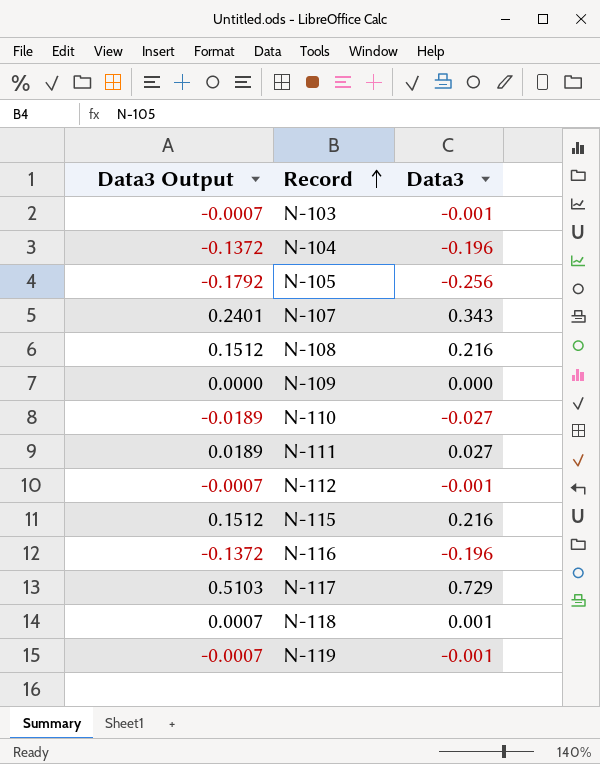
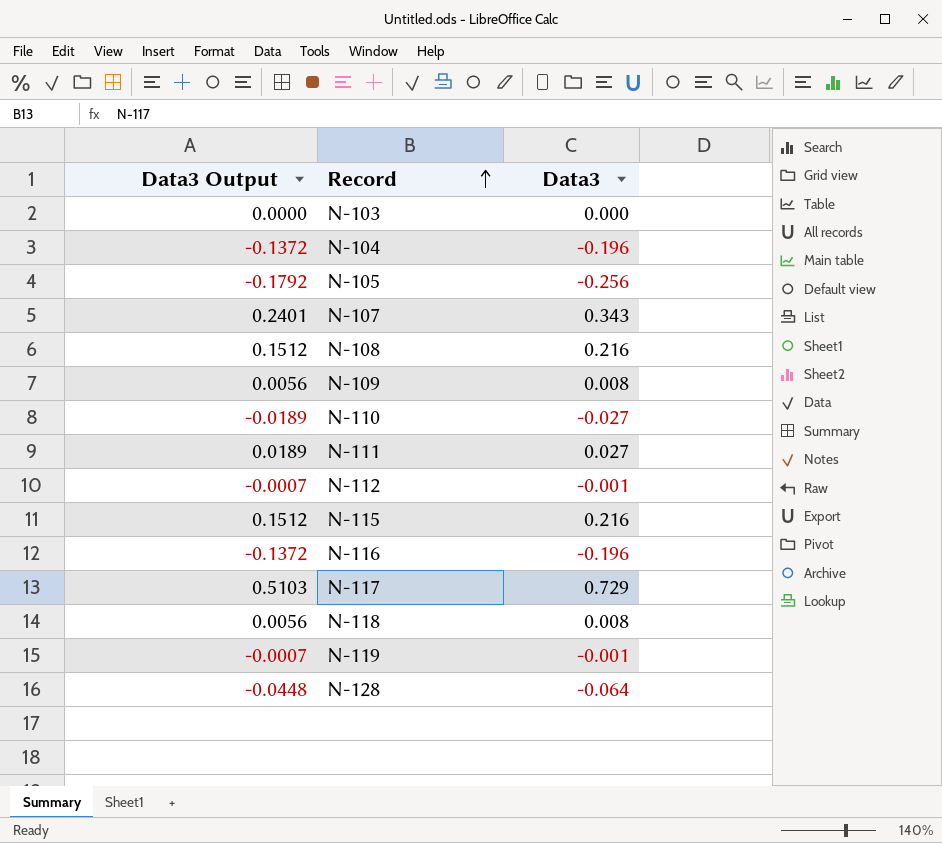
N-103 | Data3 Output: -0.0007 -> 0.0000
N-103 | Data3: -0.001 -> 0.000
N-109 | Data3 Output: 0.0000 -> 0.0056
N-109 | Data3: 0.000 -> 0.008
N-118 | Data3 Output: 0.0007 -> 0.0056
N-118 | Data3: 0.001 -> 0.008
row N-128: none -> -0.0448 | -0.064

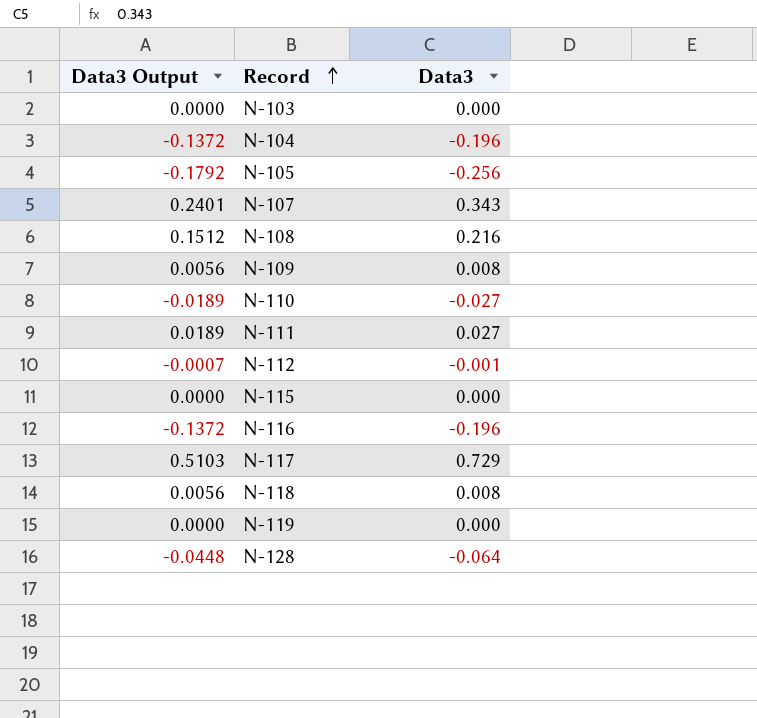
N-115 | Data3 Output: 0.1512 -> 0.0000
N-115 | Data3: 0.216 -> 0.000
N-119 | Data3 Output: -0.0007 -> 0.0000
N-119 | Data3: -0.001 -> 0.000

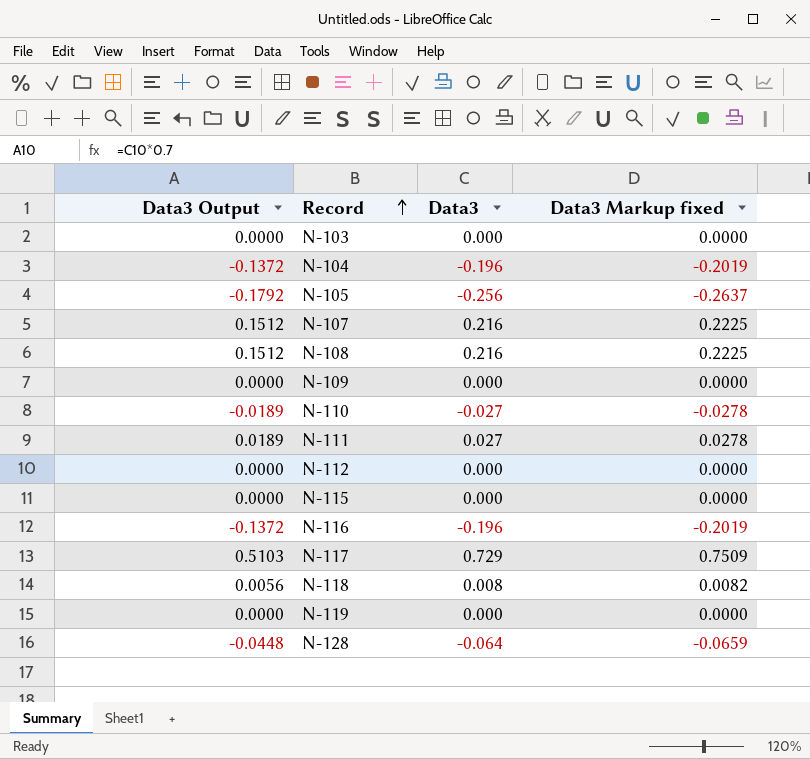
column Data3 Markup fixed | formula: none -> [Data3] * 1.03
N-107 | Data3 Output: 0.2401 -> 0.1512
N-107 | Data3: 0.343 -> 0.216
N-109 | Data3 Output: 0.0056 -> 0.0000
N-109 | Data3: 0.008 -> 0.000
N-112 | Data3 Output: -0.0007 -> 0.0000
N-112 | Data3: -0.001 -> 0.000

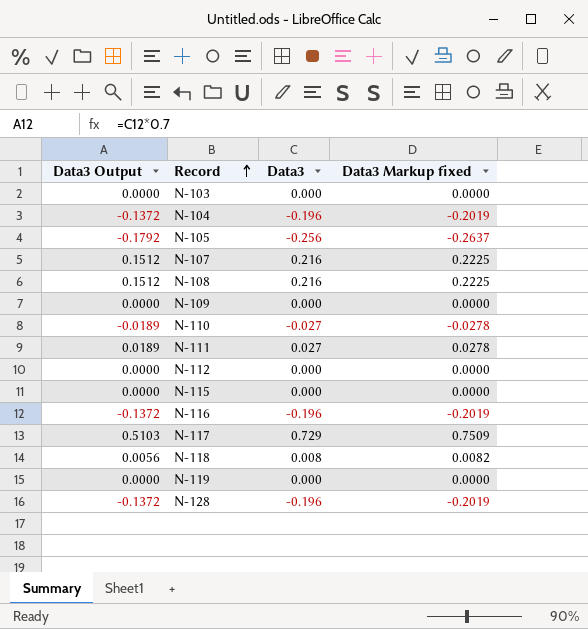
N-128 | Data3 Output: -0.0448 -> -0.1372
N-128 | Data3: -0.064 -> -0.196
N-128 | Data3 Markup fixed: -0.0659 -> -0.2019

